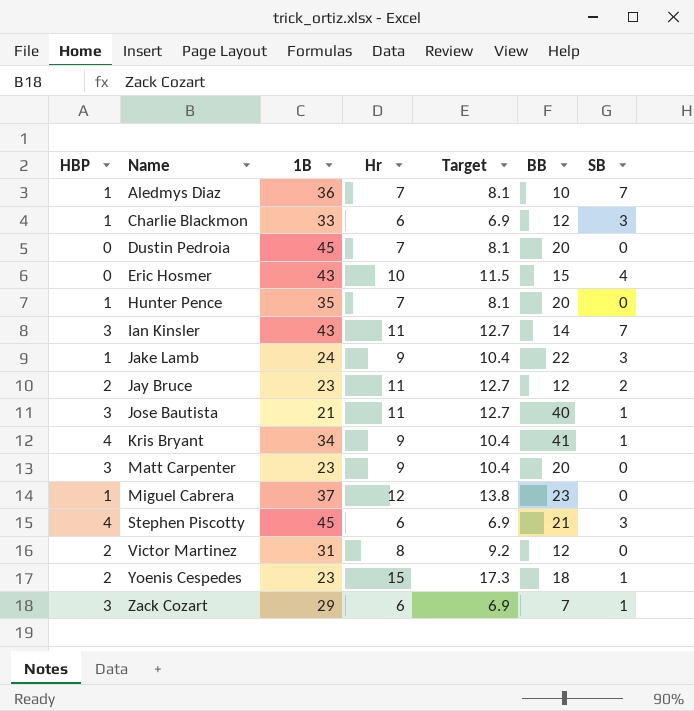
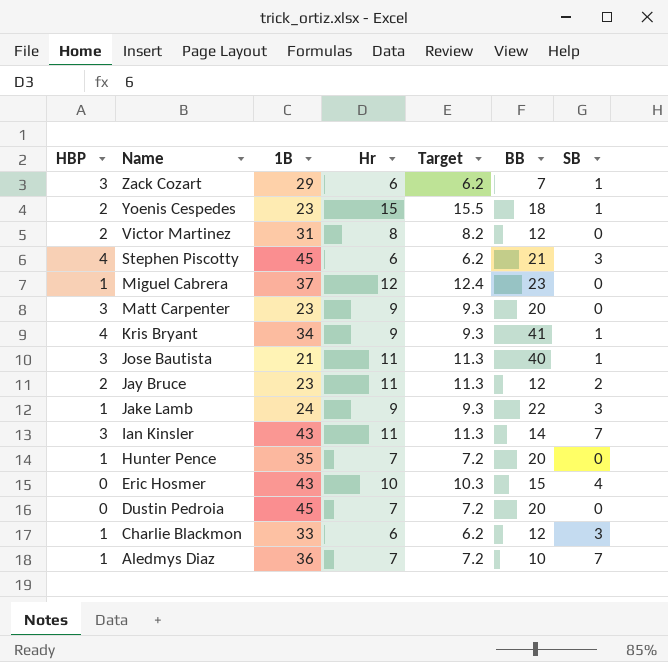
row order: Name ascending -> Name descending
column Target | formula: [Hr] * 1.15 -> [Hr] * 1.03

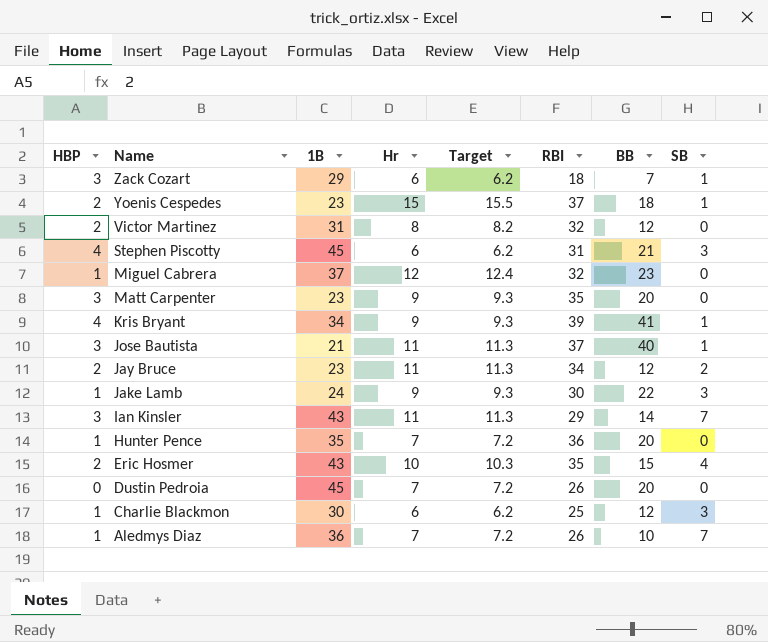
column RBI | position: none -> 6
Eric Hosmer | HBP: 0 -> 2
Charlie Blackmon | 1B: 33 -> 30

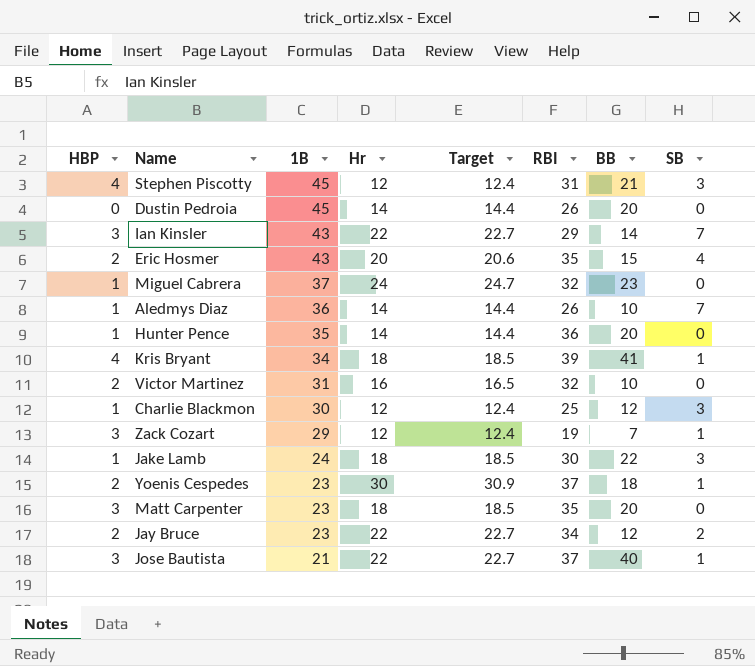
row order: Name descending -> 1B descending
Stephen Piscotty | Hr: 6 -> 12
Stephen Piscotty | Target: 6.2 -> 12.4
Dustin Pedroia | Hr: 7 -> 14
Dustin Pedroia | Target: 7.2 -> 14.4
Ian Kinsler | Hr: 11 -> 22
Ian Kinsler | Target: 11.3 -> 22.7
Eric Hosmer | Hr: 10 -> 20
Eric Hosmer | Target: 10.3 -> 20.6
Miguel Cabrera | Hr: 12 -> 24
Miguel Cabrera | Target: 12.4 -> 24.7
Aledmys Diaz | Hr: 7 -> 14
Aledmys Diaz | Target: 7.2 -> 14.4
Hunter Pence | Hr: 7 -> 14
Hunter Pence | Target: 7.2 -> 14.4
Kris Bryant | Hr: 9 -> 18
Kris Bryant | Target: 9.3 -> 18.5
Victor Martinez | Hr: 8 -> 16
Victor Martinez | Target: 8.2 -> 16.5
Victor Martinez | BB: 12 -> 10
Charlie Blackmon | Hr: 6 -> 12
Charlie Blackmon | Target: 6.2 -> 12.4
Zack Cozart | Hr: 6 -> 12
Zack Cozart | Target: 6.2 -> 12.4
Zack Cozart | RBI: 18 -> 19
Jake Lamb | Hr: 9 -> 18
Jake Lamb | Target: 9.3 -> 18.5
Yoenis Cespedes | Hr: 15 -> 30
Yoenis Cespedes | Target: 15.5 -> 30.9
Matt Carpenter | Hr: 9 -> 18
Matt Carpenter | Target: 9.3 -> 18.5
Jay Bruce | Hr: 11 -> 22
Jay Bruce | Target: 11.3 -> 22.7
Jose Bautista | Hr: 11 -> 22
Jose Bautista | Target: 11.3 -> 22.7

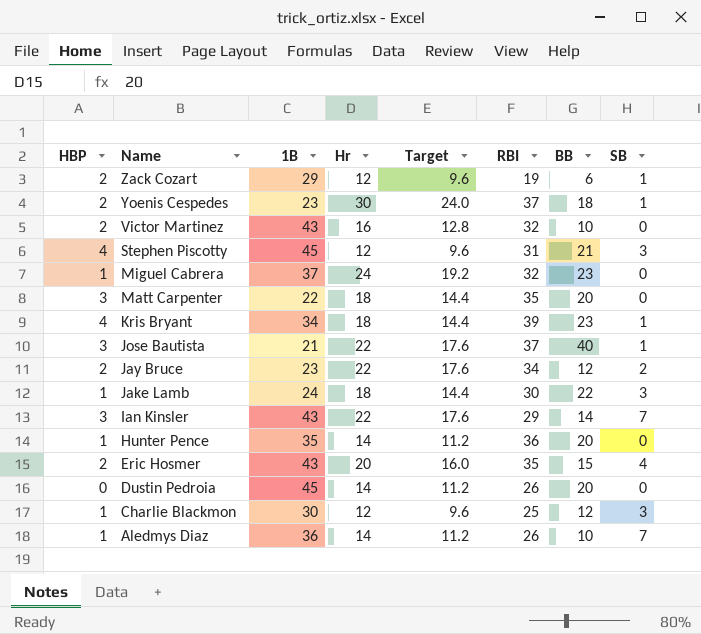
row order: 1B descending -> Name descending
column Target | formula: [Hr] * 1.03 -> [Hr] * 0.8
Zack Cozart | HBP: 3 -> 2
Zack Cozart | BB: 7 -> 6
Victor Martinez | 1B: 31 -> 43
Matt Carpenter | 1B: 23 -> 22
Kris Bryant | BB: 41 -> 23

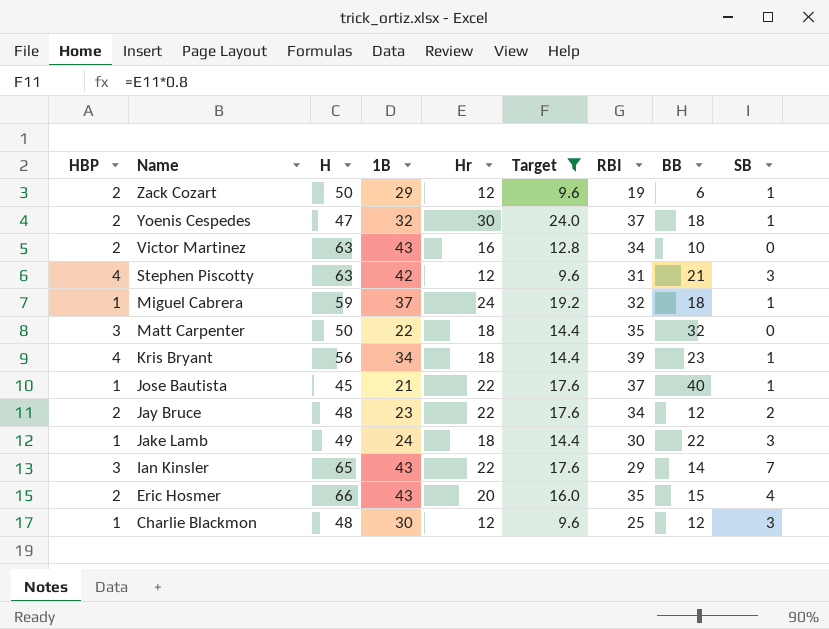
filter: none -> Target != 11.2
column H | position: none -> 3
Yoenis Cespedes | 1B: 23 -> 32
Victor Martinez | RBI: 32 -> 34
Stephen Piscotty | 1B: 45 -> 42
Miguel Cabrera | BB: 23 -> 18
Miguel Cabrera | SB: 0 -> 1
Matt Carpenter | BB: 20 -> 32
Jose Bautista | HBP: 3 -> 1

